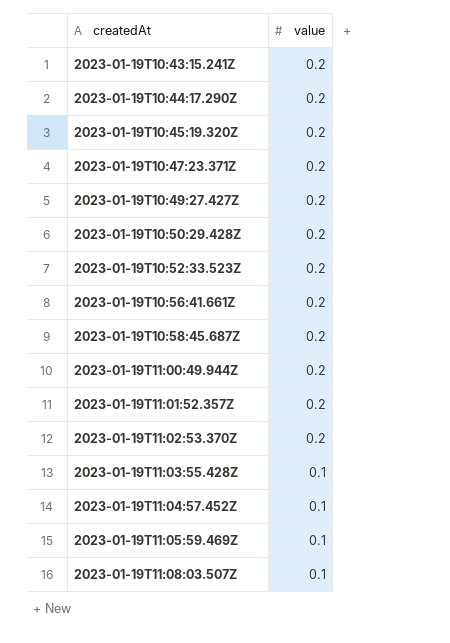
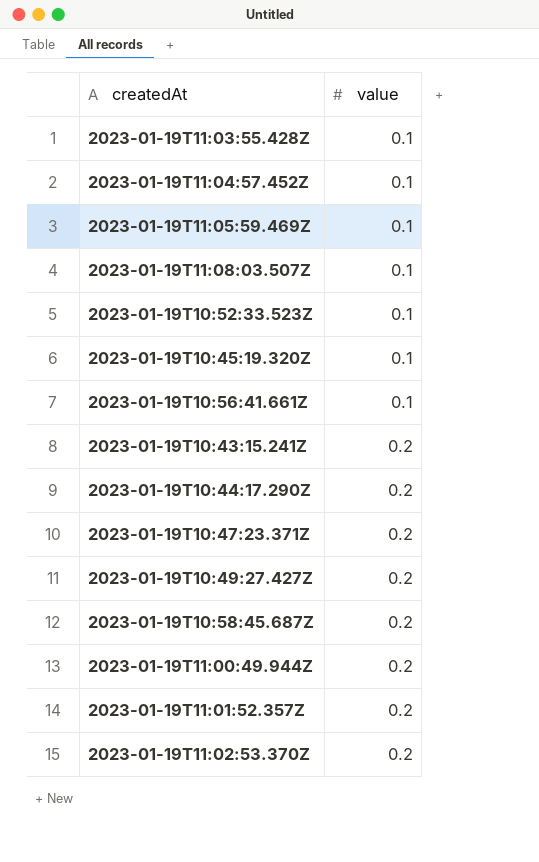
row order: createdAt ascending -> value ascending
row 2023-01-19T10:50:29.428Z: 0.2 -> none
2023-01-19T10:52:33.523Z | value: 0.2 -> 0.1
2023-01-19T10:45:19.320Z | value: 0.2 -> 0.1
2023-01-19T10:56:41.661Z | value: 0.2 -> 0.1

